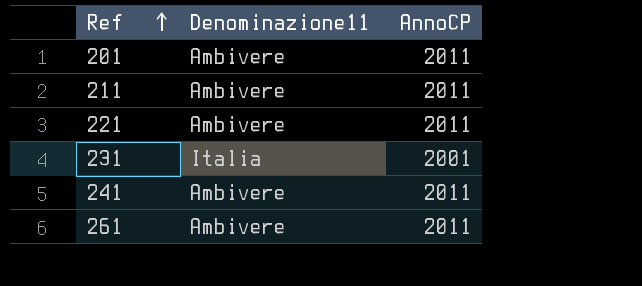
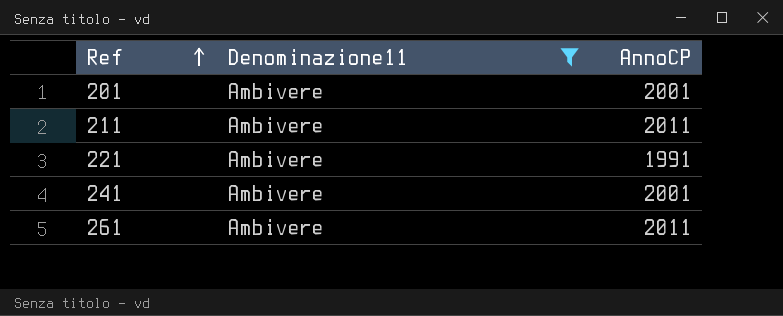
filter: none -> Denominazione11 = Ambivere
201 | AnnoCP: 2011 -> 2001
221 | AnnoCP: 2011 -> 1991
241 | AnnoCP: 2011 -> 2001

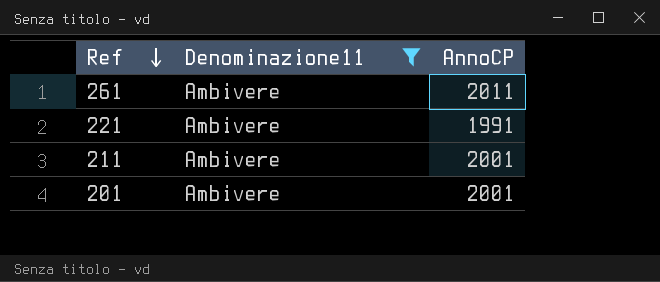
row order: Ref ascending -> Ref descending
row 241: Ambivere | 2001 -> none
211 | AnnoCP: 2011 -> 2001

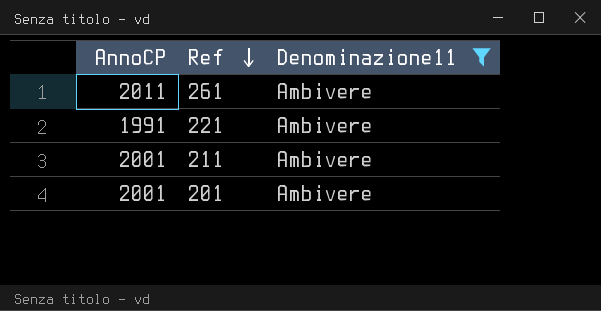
column AnnoCP | position: 3 -> 1

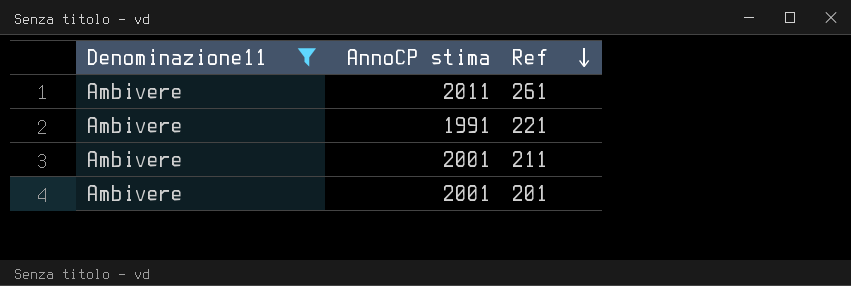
column Denominazione11 | position: 3 -> 1
column name: AnnoCP -> AnnoCP stima

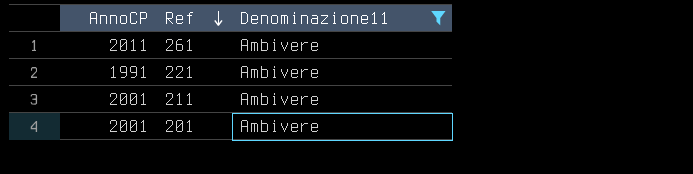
column name: AnnoCP stima -> AnnoCP
column Denominazione11 | position: 1 -> 3

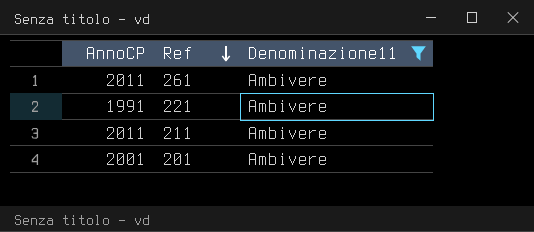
211 | AnnoCP: 2001 -> 2011

